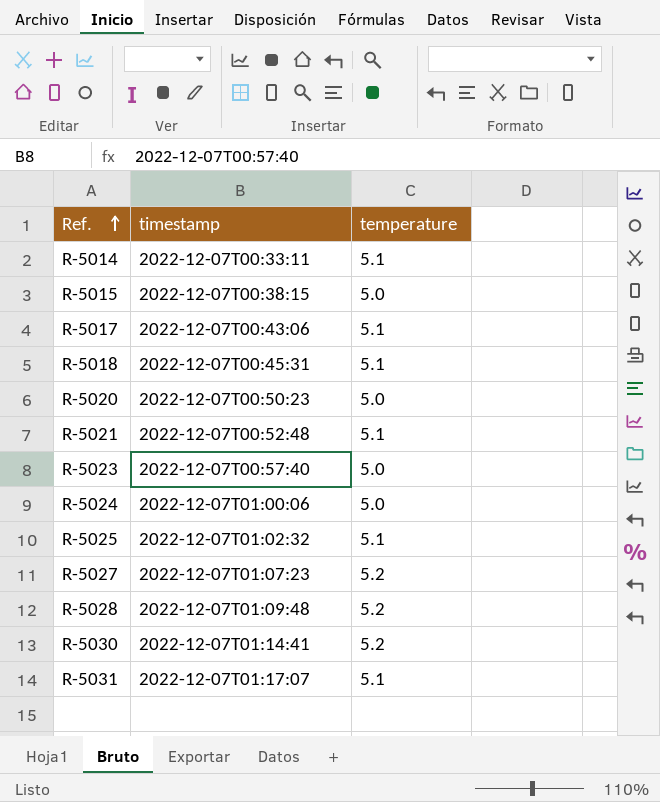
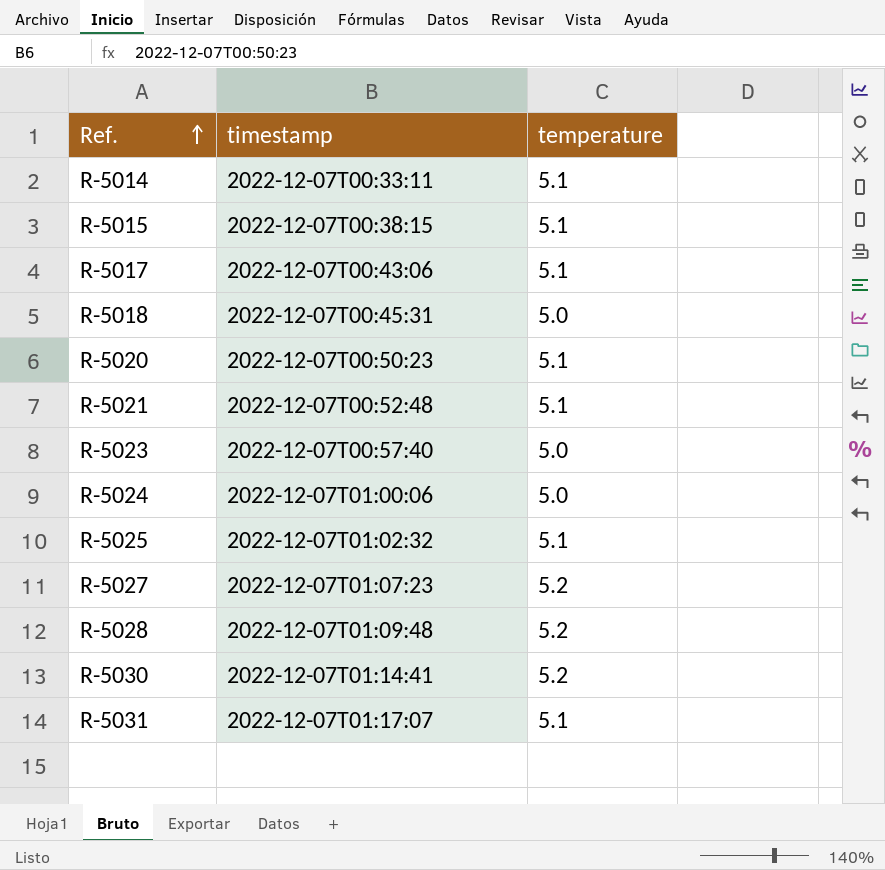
R-5015 | temperature: 5.0 -> 5.1
R-5018 | temperature: 5.1 -> 5.0
R-5020 | temperature: 5.0 -> 5.1

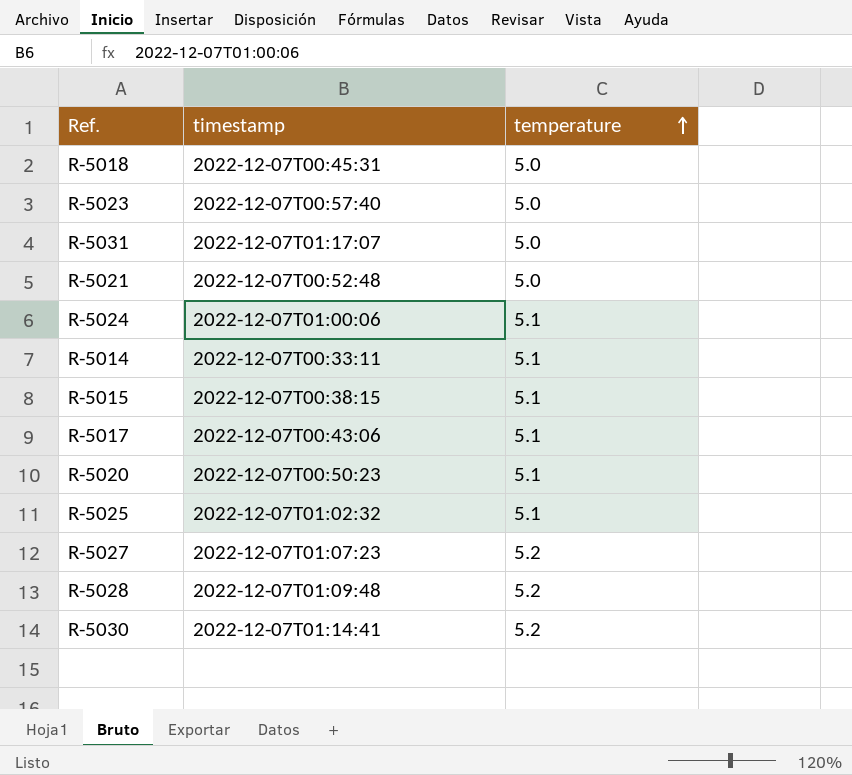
row order: Ref. ascending -> temperature ascending
R-5031 | temperature: 5.1 -> 5.0
R-5021 | temperature: 5.1 -> 5.0
R-5024 | temperature: 5.0 -> 5.1

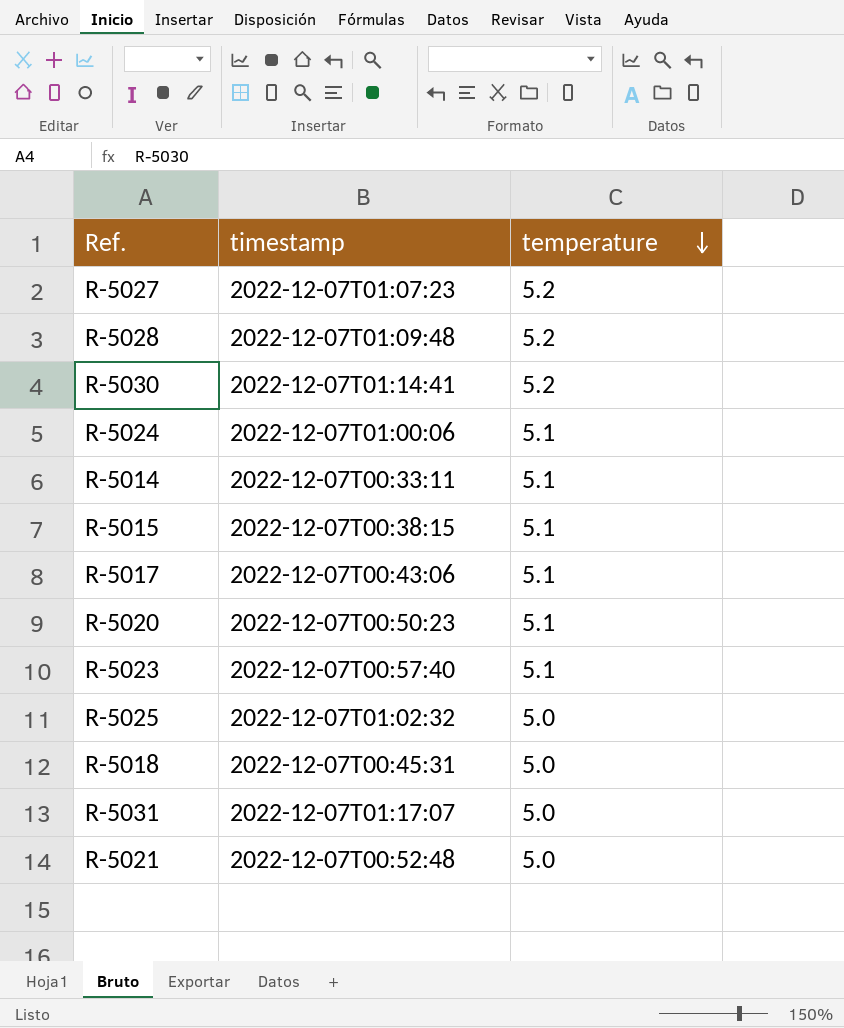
row order: temperature ascending -> temperature descending
R-5023 | temperature: 5.0 -> 5.1
R-5025 | temperature: 5.1 -> 5.0

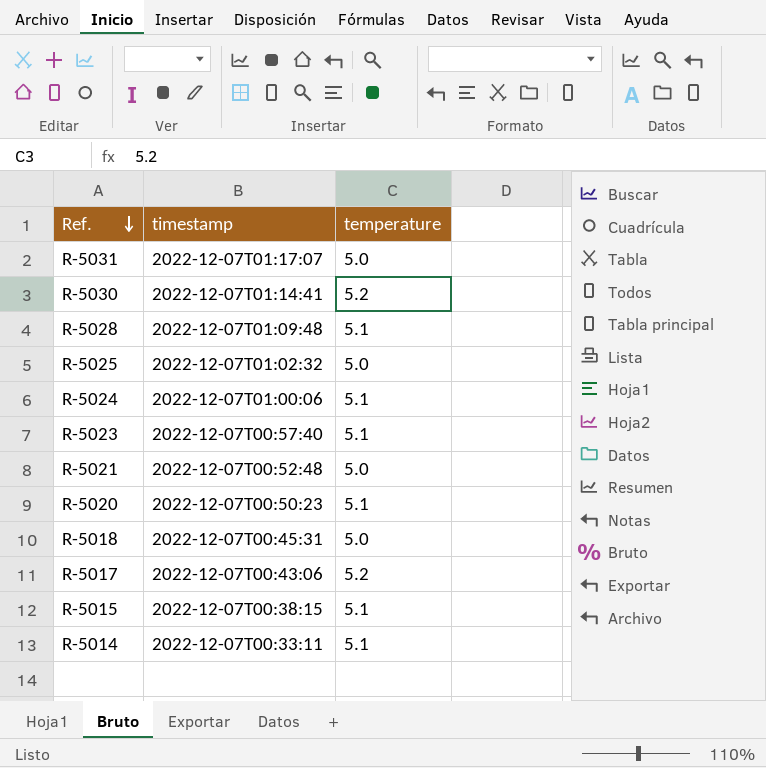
row order: temperature descending -> Ref. descending
row R-5027: 2022-12-07T01:07:23 | 5.2 -> none
R-5028 | temperature: 5.2 -> 5.1
R-5017 | temperature: 5.1 -> 5.2

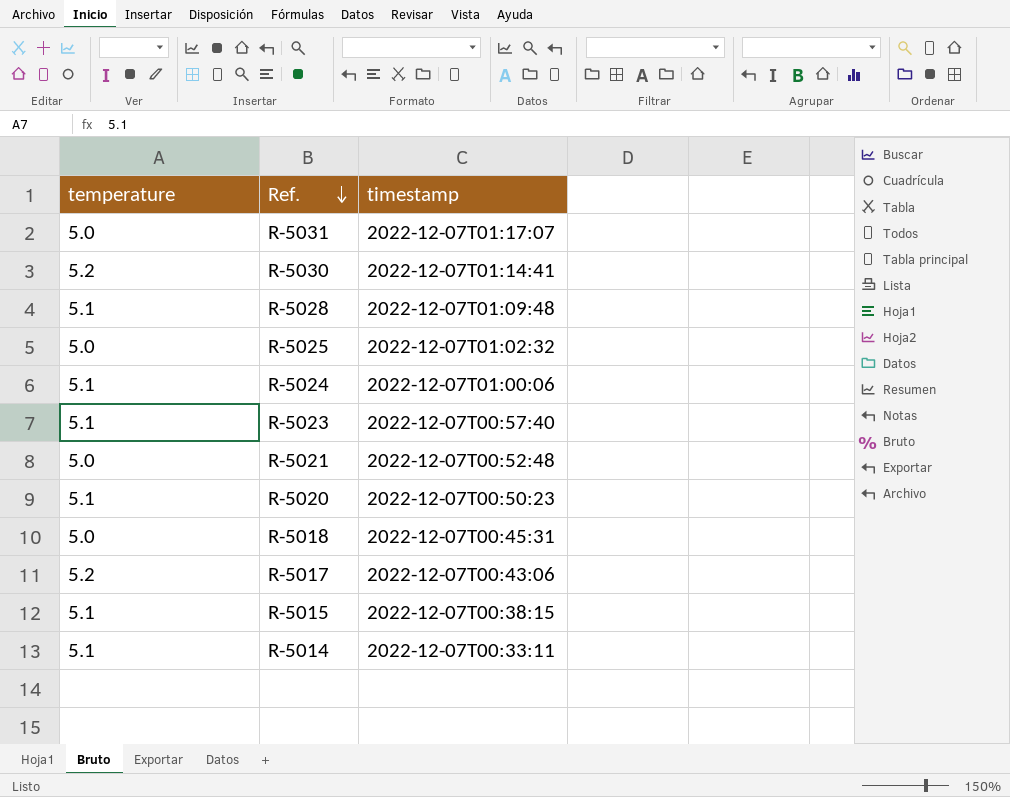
column temperature | position: 3 -> 1

